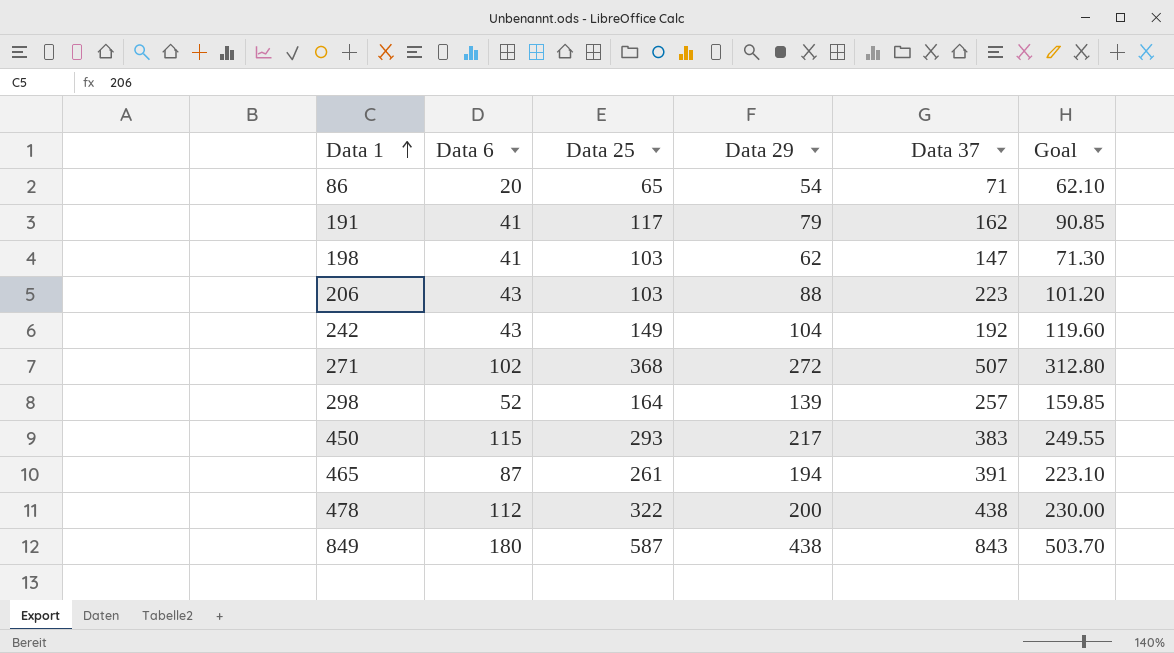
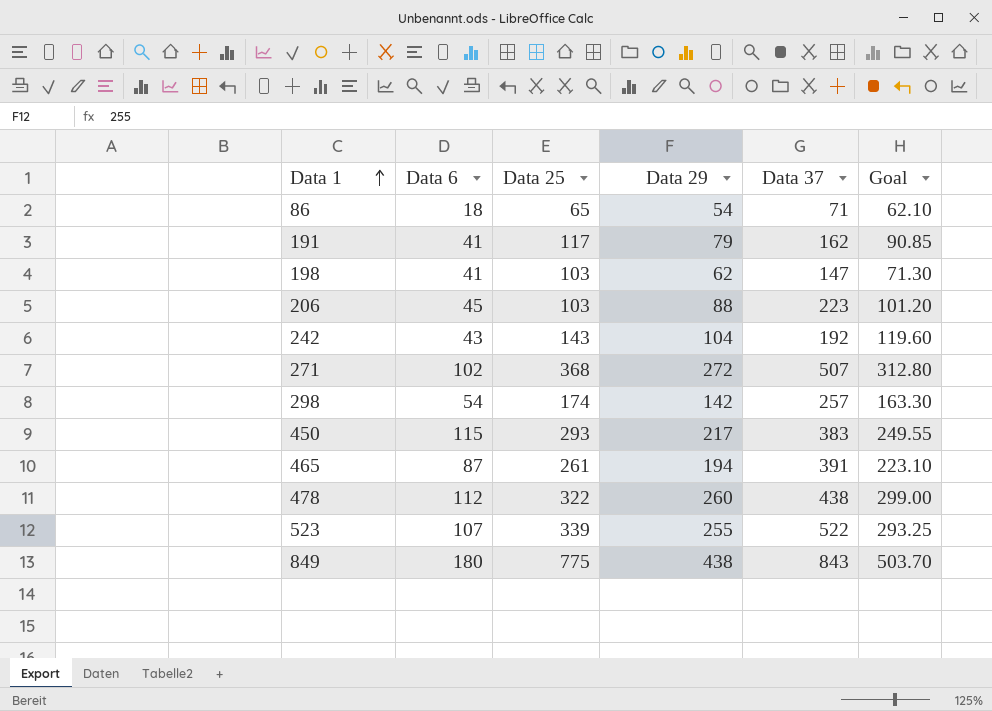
86 | Data 6: 20 -> 18
206 | Data 6: 43 -> 45
242 | Data 25: 149 -> 143
298 | Data 6: 52 -> 54
298 | Data 25: 164 -> 174
298 | Data 29: 139 -> 142
298 | Goal: 159.85 -> 163.30
478 | Data 29: 200 -> 260
478 | Goal: 230.00 -> 299.00
row 523: none -> 107 | 339 | 255 | 522 | 293.25
849 | Data 25: 587 -> 775

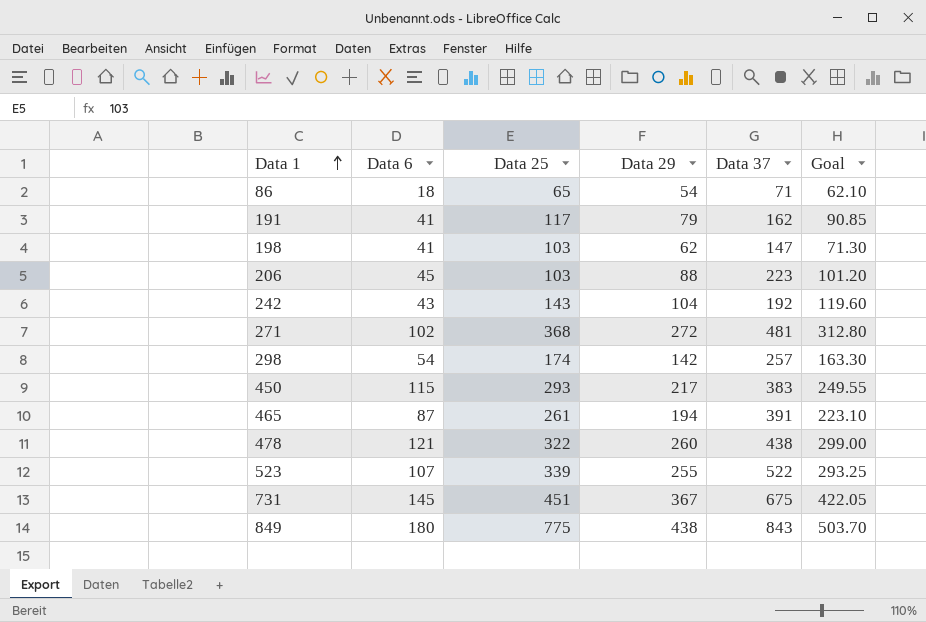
271 | Data 37: 507 -> 481
478 | Data 6: 112 -> 121
row 731: none -> 145 | 451 | 367 | 675 | 422.05

